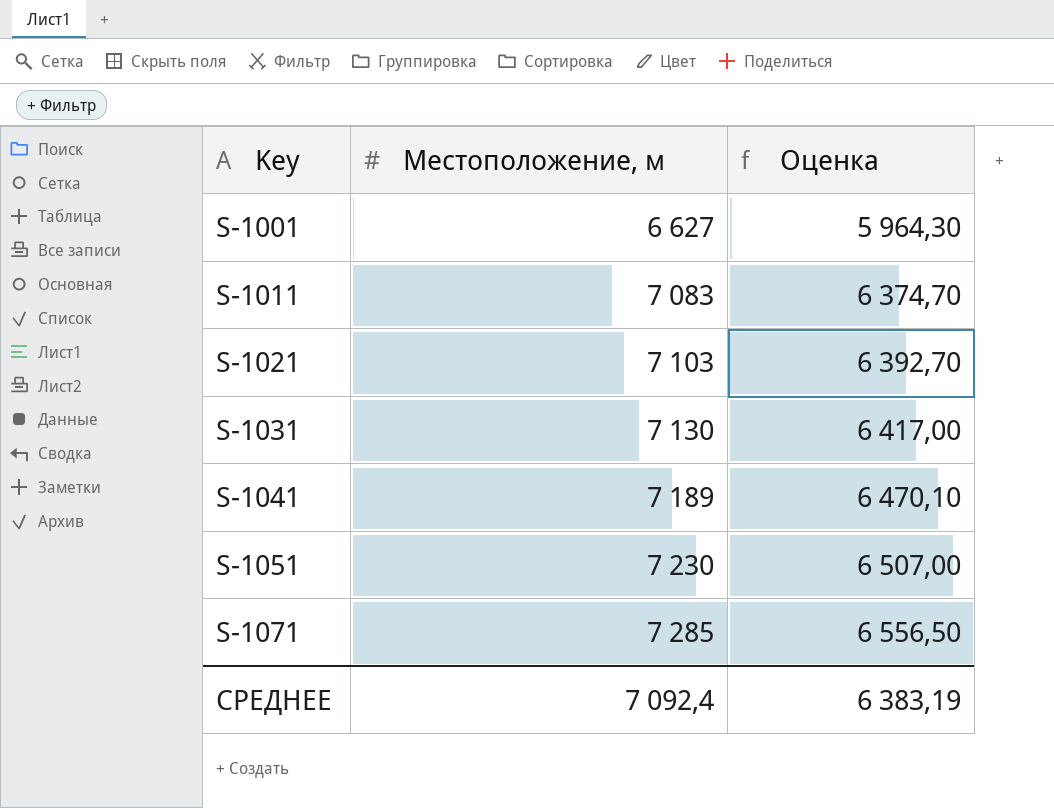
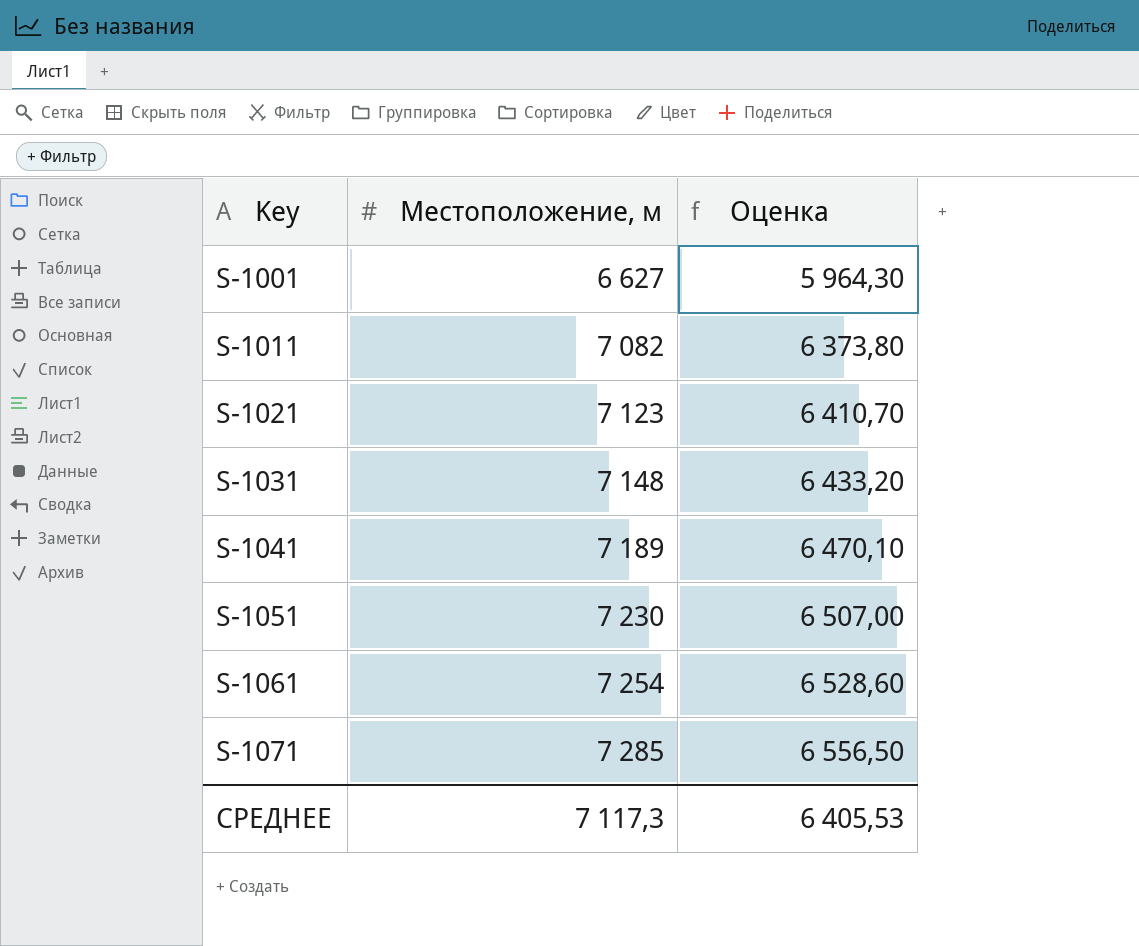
S-1011 | Местоположение, м: 7 083 -> 7 082
S-1011 | Оценка: 6 374,70 -> 6 373,80
S-1021 | Местоположение, м: 7 103 -> 7 123
S-1021 | Оценка: 6 392,70 -> 6 410,70
S-1031 | Местоположение, м: 7 130 -> 7 148
S-1031 | Оценка: 6 417,00 -> 6 433,20
row S-1061: none -> 7 254 | 6 528,60
СРЕДНЕЕ | Местоположение, м: 7 092,4 -> 7 117,3
СРЕДНЕЕ | Оценка: 6 383,19 -> 6 405,53

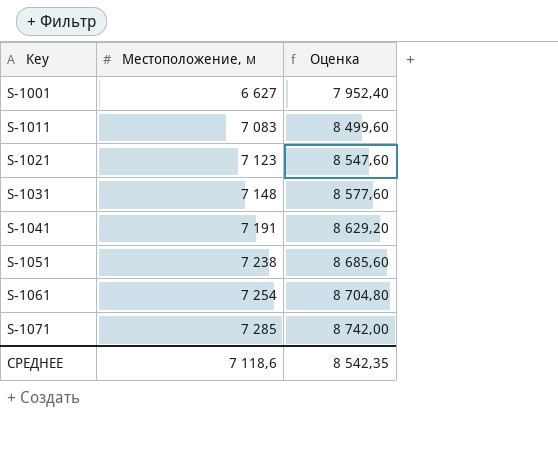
column Оценка | formula: [Местоположение, м] * 0,9 -> [Местоположение, м] * 1,2
S-1011 | Местоположение, м: 7 082 -> 7 083
S-1041 | Местоположение, м: 7 189 -> 7 191
S-1051 | Местоположение, м: 7 230 -> 7 238
СРЕДНЕЕ | Местоположение, м: 7 117,3 -> 7 118,6
СРЕДНЕЕ | Оценка: 6 405,53 -> 8 542,35

